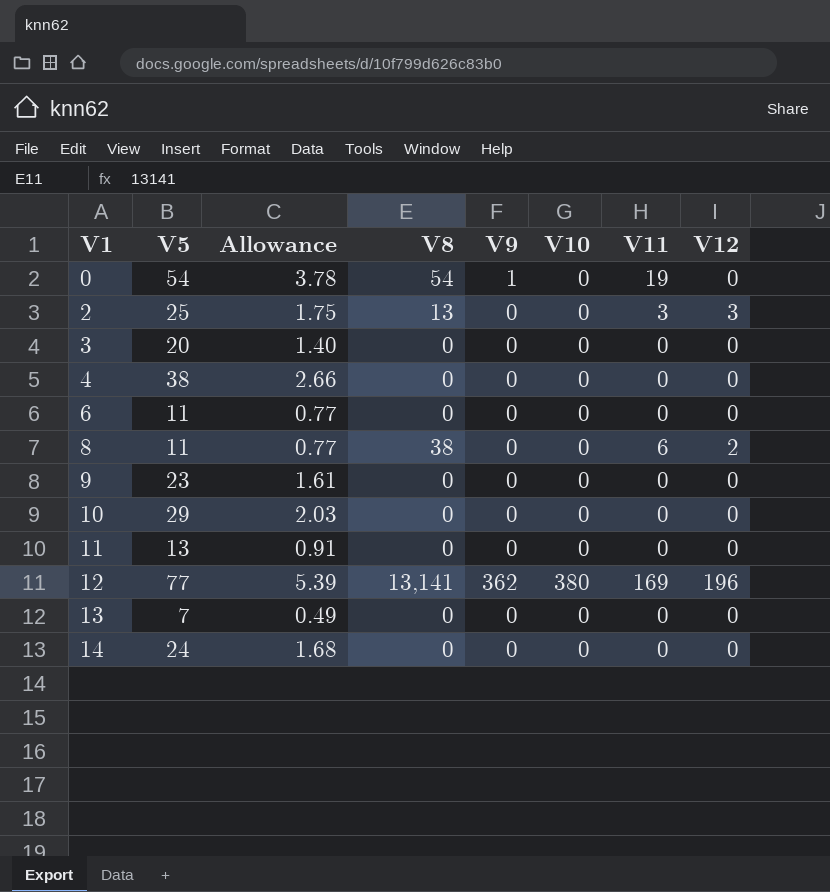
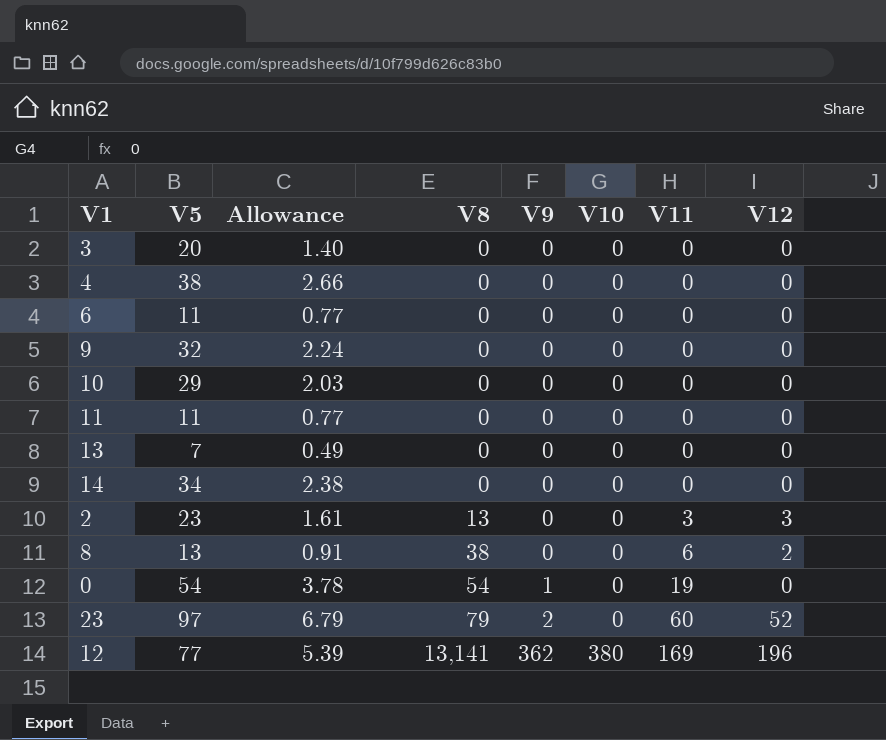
row order: V1 ascending -> V8 ascending
9 | V5: 23 -> 32
9 | Allowance: 1.61 -> 2.24
11 | V5: 13 -> 11
11 | Allowance: 0.91 -> 0.77
14 | V5: 24 -> 34
14 | Allowance: 1.68 -> 2.38
2 | V5: 25 -> 23
2 | Allowance: 1.75 -> 1.61
8 | V5: 11 -> 13
8 | Allowance: 0.77 -> 0.91
row 23: none -> 97 | 6.79 | 79 | 2 | 0 | 60 | 52

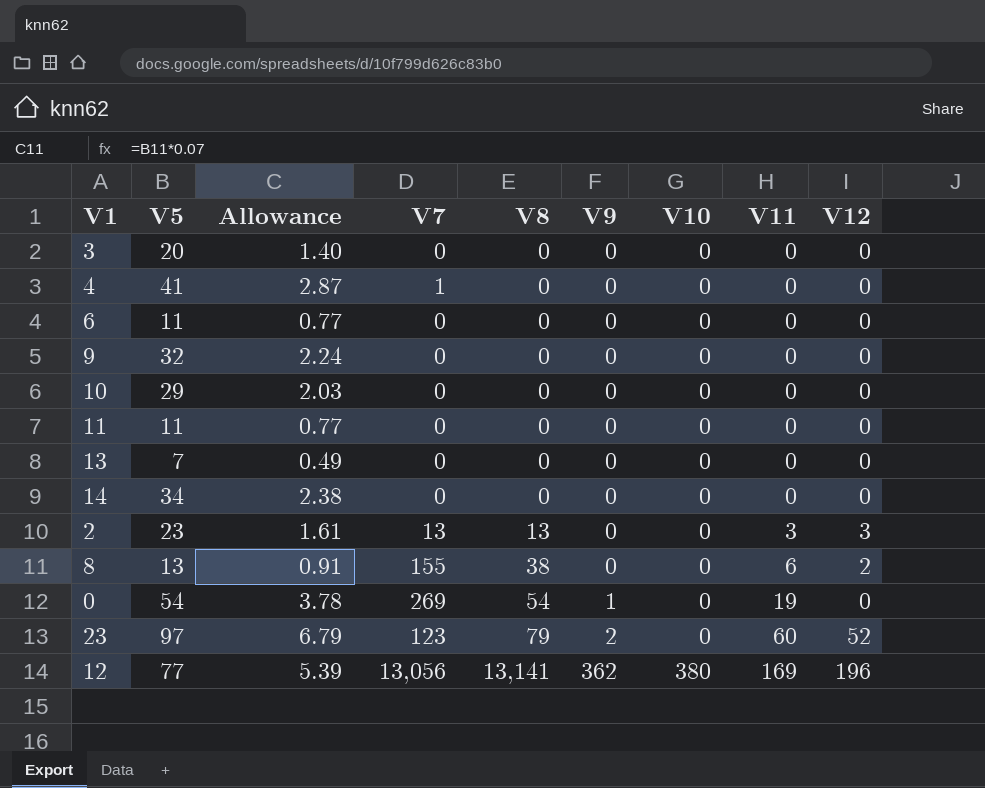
column V7 | position: none -> 4
4 | V5: 38 -> 41
4 | Allowance: 2.66 -> 2.87

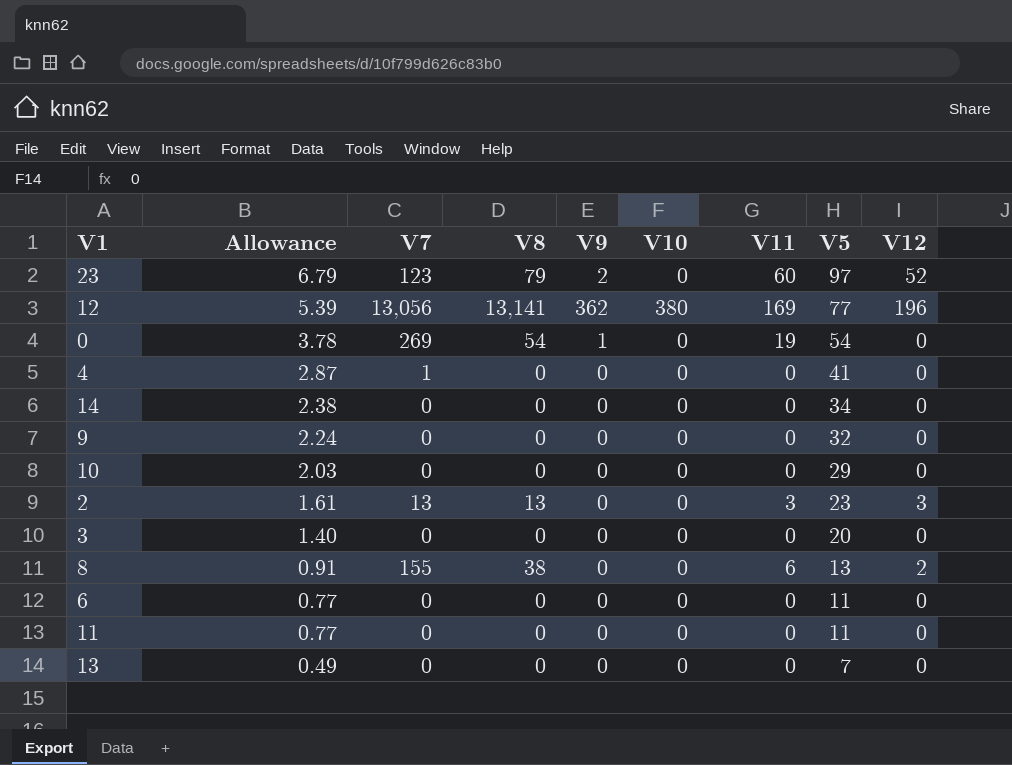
row order: V8 ascending -> Allowance descending
column V5 | position: 2 -> 8

